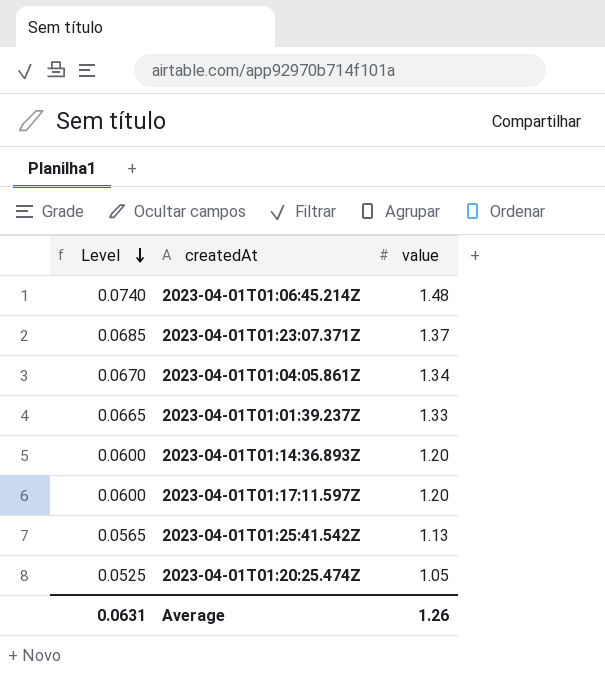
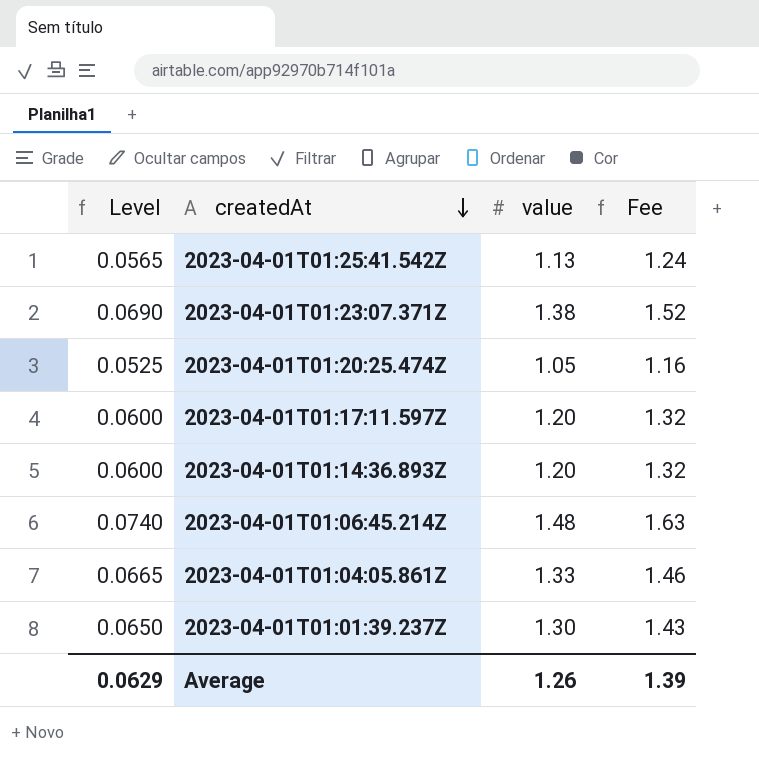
row order: Level descending -> createdAt descending
column Fee | formula: none -> [value] * 1.1
2023-04-01T01:23:07.371Z | Level: 0.0685 -> 0.0690
2023-04-01T01:23:07.371Z | value: 1.37 -> 1.38
2023-04-01T01:04:05.861Z | Level: 0.0670 -> 0.0665
2023-04-01T01:04:05.861Z | value: 1.34 -> 1.33
2023-04-01T01:01:39.237Z | Level: 0.0665 -> 0.0650
2023-04-01T01:01:39.237Z | value: 1.33 -> 1.30
Average | Level: 0.0631 -> 0.0629

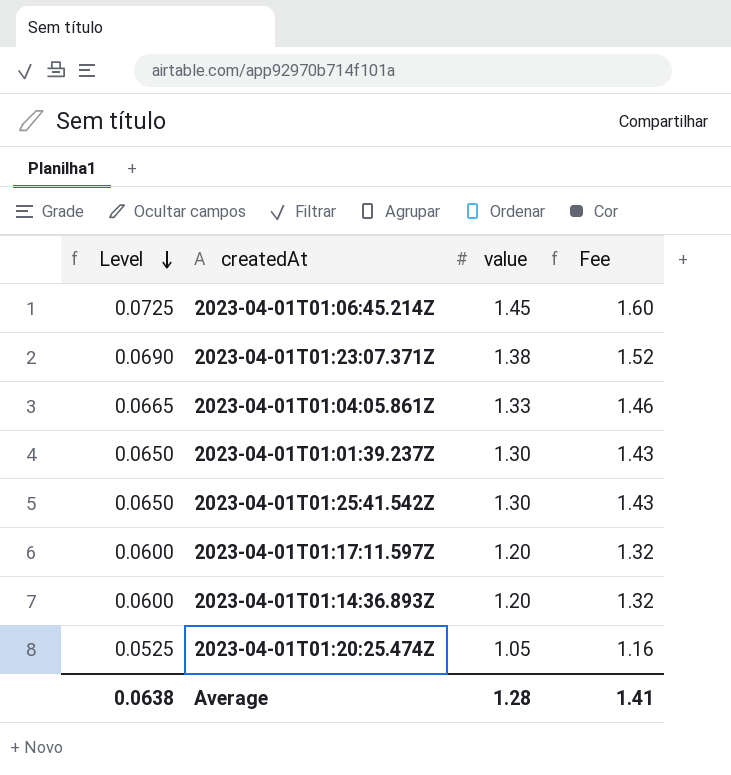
row order: createdAt descending -> Level descending
2023-04-01T01:06:45.214Z | Level: 0.0740 -> 0.0725
2023-04-01T01:06:45.214Z | value: 1.48 -> 1.45
2023-04-01T01:06:45.214Z | Fee: 1.63 -> 1.60
2023-04-01T01:25:41.542Z | Level: 0.0565 -> 0.0650
2023-04-01T01:25:41.542Z | value: 1.13 -> 1.30
2023-04-01T01:25:41.542Z | Fee: 1.24 -> 1.43
Average | Level: 0.0629 -> 0.0638
Average | value: 1.26 -> 1.28
Average | Fee: 1.39 -> 1.41

